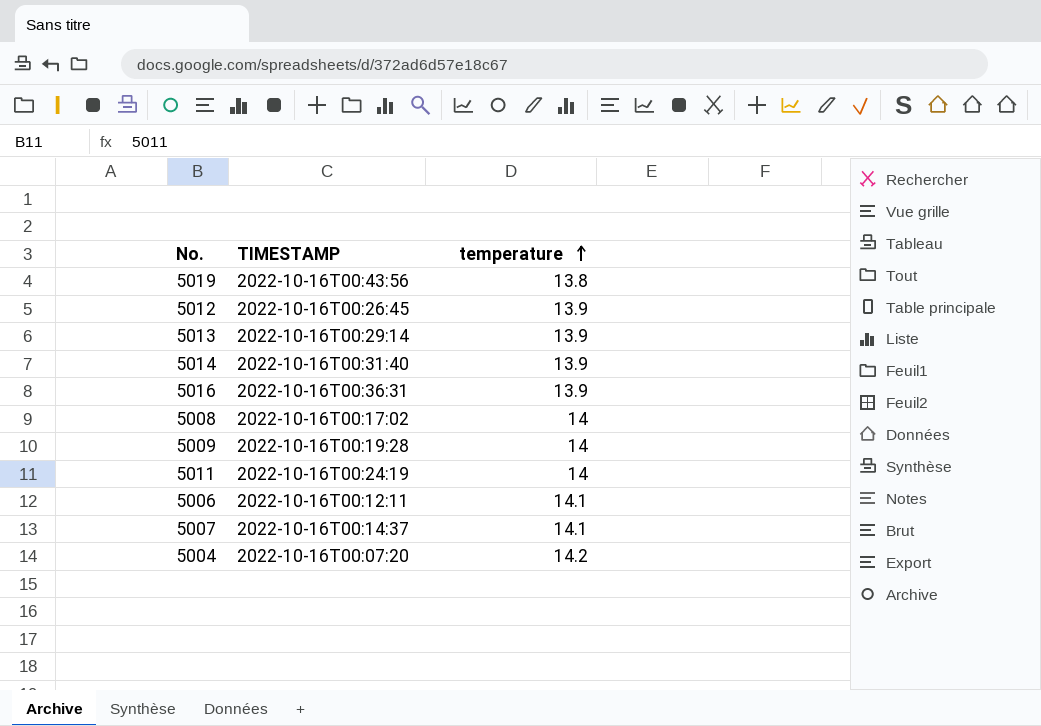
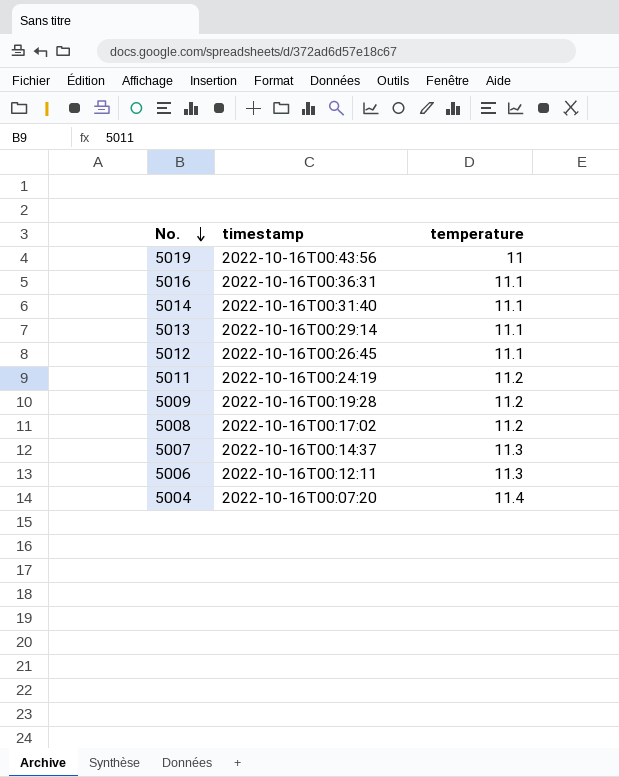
row order: temperature ascending -> No. descending
column name: TIMESTAMP -> timestamp
5019 | temperature: 13.8 -> 11
5016 | temperature: 13.9 -> 11.1
5014 | temperature: 13.9 -> 11.1
5013 | temperature: 13.9 -> 11.1
5012 | temperature: 13.9 -> 11.1
5011 | temperature: 14 -> 11.2
5009 | temperature: 14 -> 11.2
5008 | temperature: 14 -> 11.2
5007 | temperature: 14.1 -> 11.3
5006 | temperature: 14.1 -> 11.3
5004 | temperature: 14.2 -> 11.4

